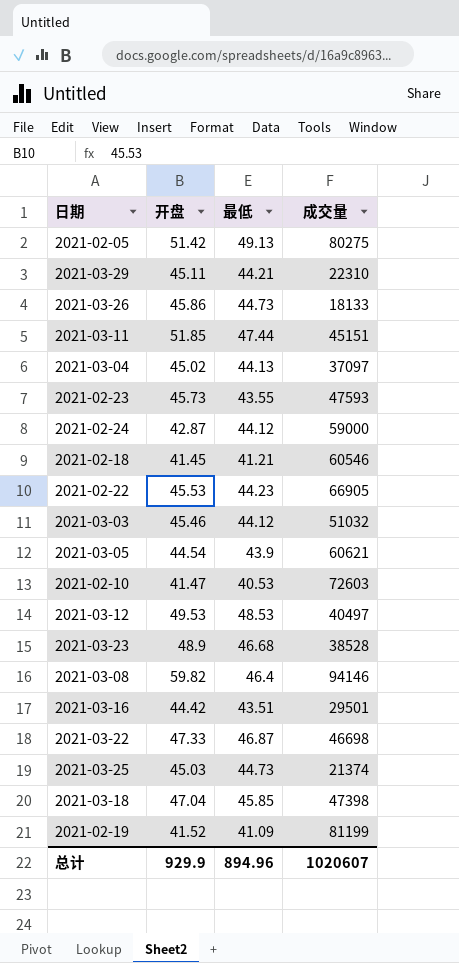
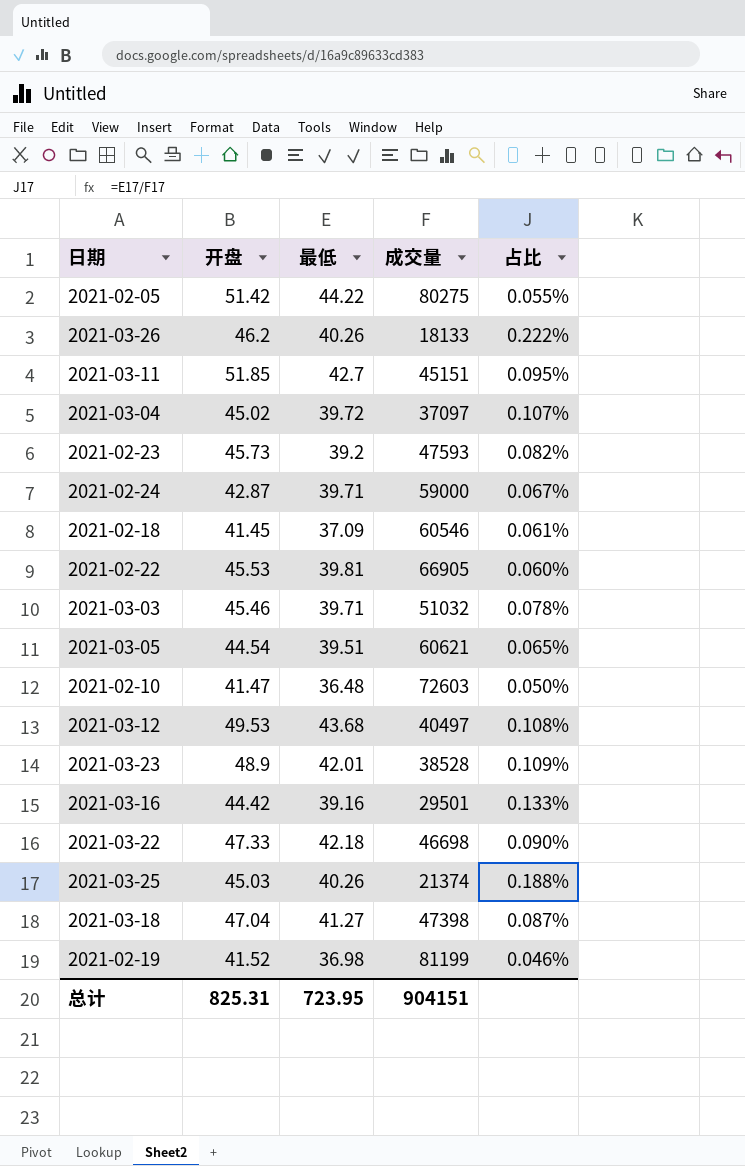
column 占比 | formula: none -> [最低] / [成交量]
row 2021-03-29: 45.11 | 44.21 | 22310 -> none
row 2021-03-08: 59.82 | 46.4 | 94146 -> none
2021-02-05 | 最低: 49.13 -> 44.22
2021-03-26 | 开盘: 45.86 -> 46.2
2021-03-26 | 最低: 44.73 -> 40.26
2021-03-11 | 最低: 47.44 -> 42.7
2021-03-04 | 最低: 44.13 -> 39.72
2021-02-23 | 最低: 43.55 -> 39.2
2021-02-24 | 最低: 44.12 -> 39.71
2021-02-18 | 最低: 41.21 -> 37.09
2021-02-22 | 最低: 44.23 -> 39.81
2021-03-03 | 最低: 44.12 -> 39.71
2021-03-05 | 最低: 43.9 -> 39.51
2021-02-10 | 最低: 40.53 -> 36.48
2021-03-12 | 最低: 48.53 -> 43.68
2021-03-23 | 最低: 46.68 -> 42.01
2021-03-16 | 最低: 43.51 -> 39.16
2021-03-22 | 最低: 46.87 -> 42.18
2021-03-25 | 最低: 44.73 -> 40.26
2021-03-18 | 最低: 45.85 -> 41.27
2021-02-19 | 最低: 41.09 -> 36.98
总计 | 开盘: 929.9 -> 825.31
总计 | 最低: 894.96 -> 723.95
总计 | 成交量: 1020607 -> 904151

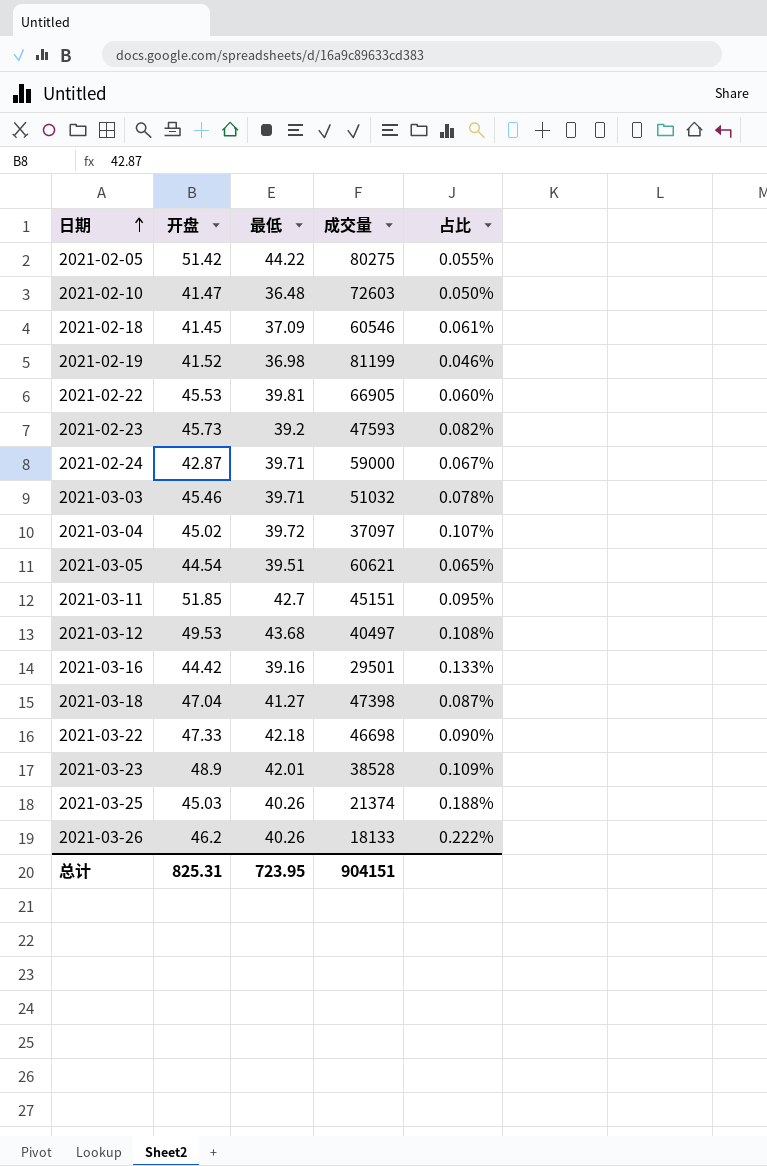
row order: none -> 日期 ascending

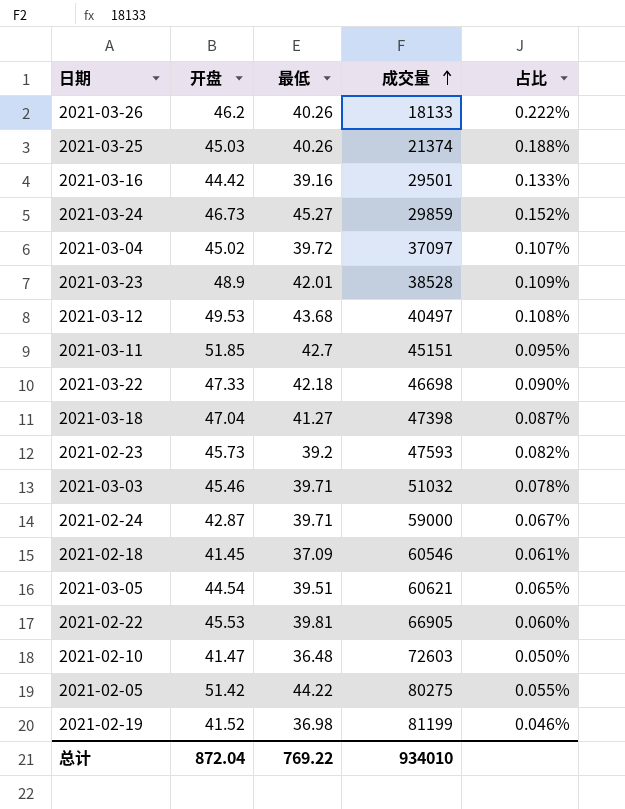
row order: 日期 ascending -> 成交量 ascending
row 2021-03-24: none -> 46.73 | 45.27 | 29859 | 0.152%
总计 | 开盘: 825.31 -> 872.04
总计 | 最低: 723.95 -> 769.22
总计 | 成交量: 904151 -> 934010

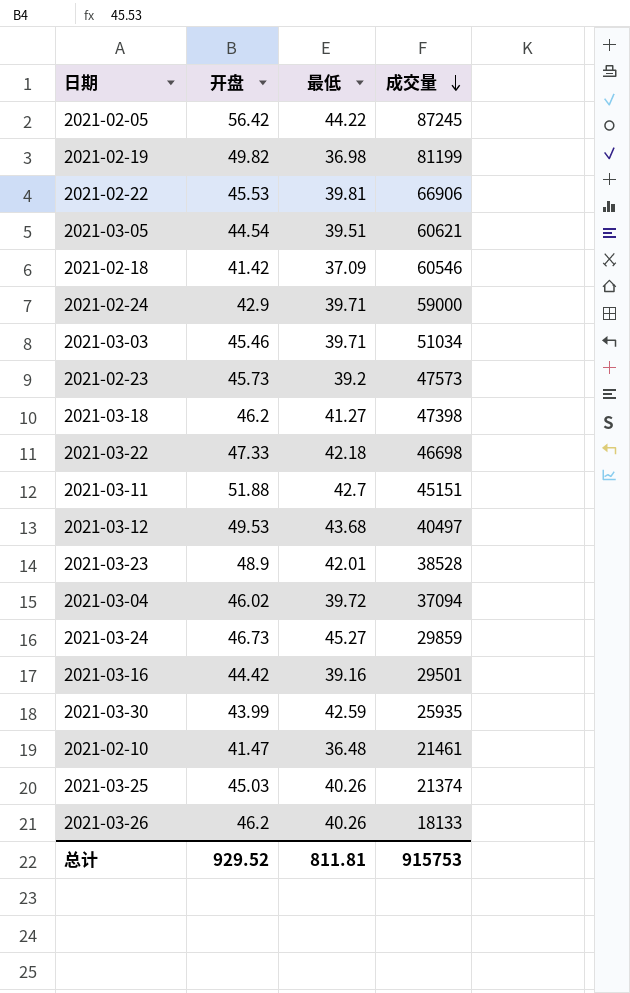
row order: 成交量 ascending -> 成交量 descending
column 占比 | formula: [最低] / [成交量] -> none
2021-02-05 | 开盘: 51.42 -> 56.42
2021-02-05 | 成交量: 80275 -> 87245
2021-02-19 | 开盘: 41.52 -> 49.82
2021-02-22 | 成交量: 66905 -> 66906
2021-02-18 | 开盘: 41.45 -> 41.42
2021-02-24 | 开盘: 42.87 -> 42.9
2021-03-03 | 成交量: 51032 -> 51034
2021-02-23 | 成交量: 47593 -> 47573
2021-03-18 | 开盘: 47.04 -> 46.2
2021-03-11 | 开盘: 51.85 -> 51.88
2021-03-04 | 开盘: 45.02 -> 46.02
2021-03-04 | 成交量: 37097 -> 37094
row 2021-03-30: none -> 43.99 | 42.59 | 25935
2021-02-10 | 成交量: 72603 -> 21461
总计 | 开盘: 872.04 -> 929.52
总计 | 最低: 769.22 -> 811.81
总计 | 成交量: 934010 -> 915753

